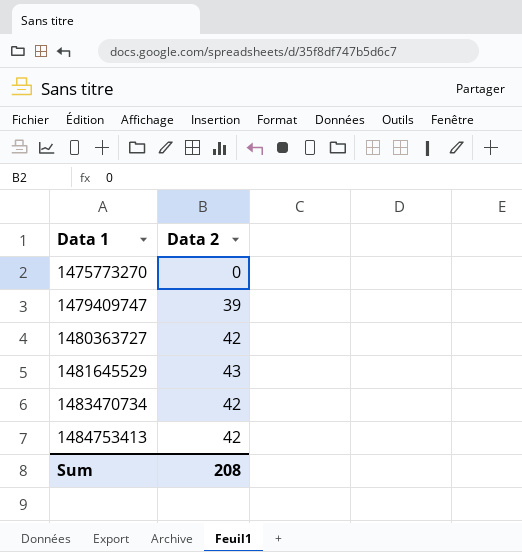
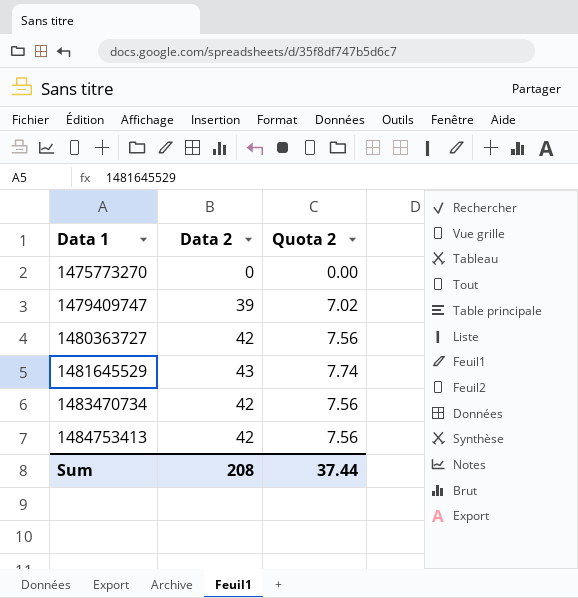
column Quota 2 | formula: none -> [Data 2] * 0.18

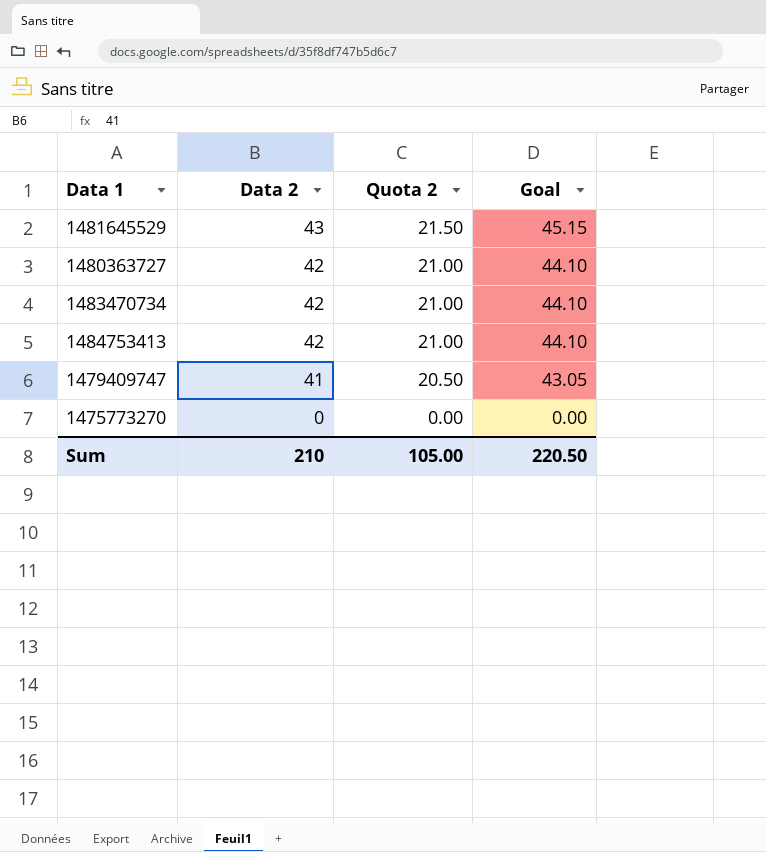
row order: Data 1 ascending -> Data 2 descending
column Quota 2 | formula: [Data 2] * 0.18 -> [Data 2] * 0.5
column Goal | formula: none -> [Data 2] * 1.05
1479409747 | Data 2: 39 -> 41
Sum | Data 2: 208 -> 210
Sum | Quota 2: 37.44 -> 105.00

